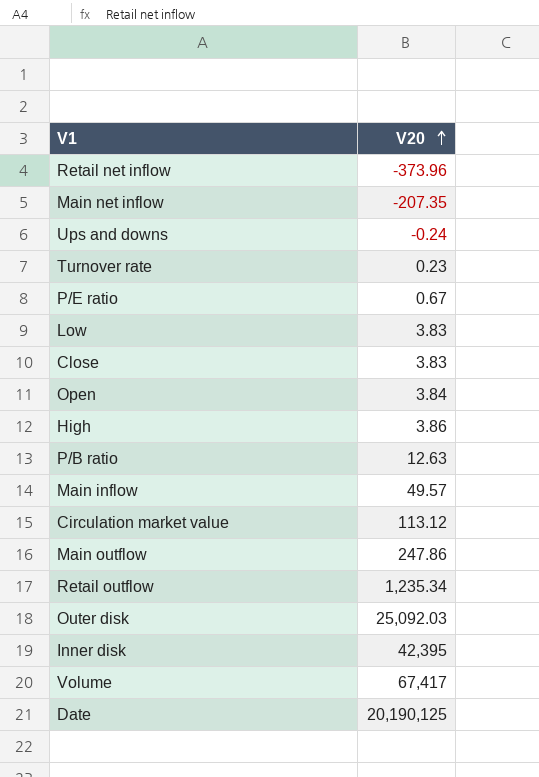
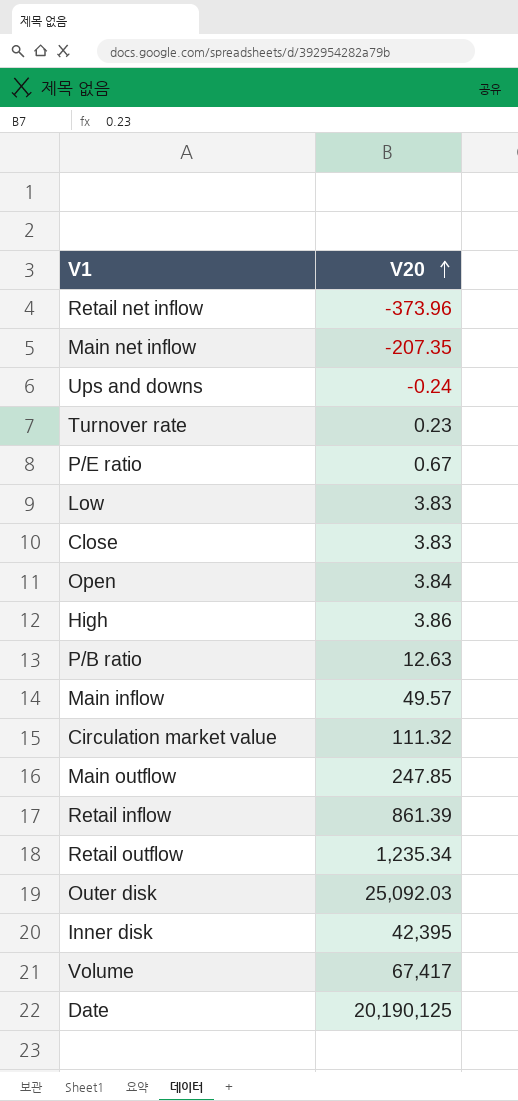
Circulation market value | V20: 113.12 -> 111.32
Main outflow | V20: 247.86 -> 247.85
row Retail inflow: none -> 861.39

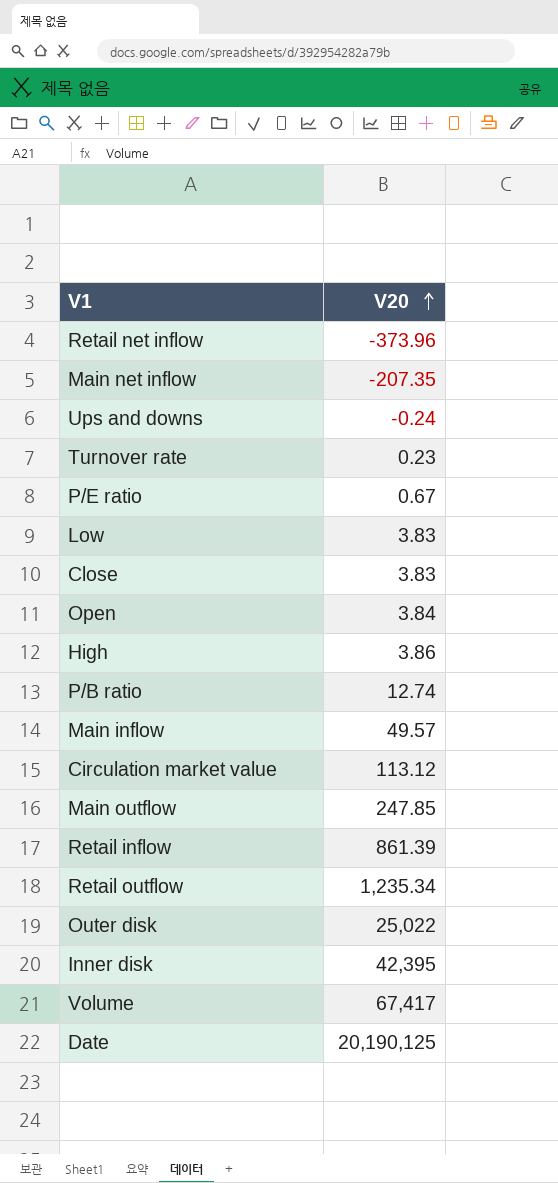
P/B ratio | V20: 12.63 -> 12.74
Circulation market value | V20: 111.32 -> 113.12
Outer disk | V20: 25,092.03 -> 25,022

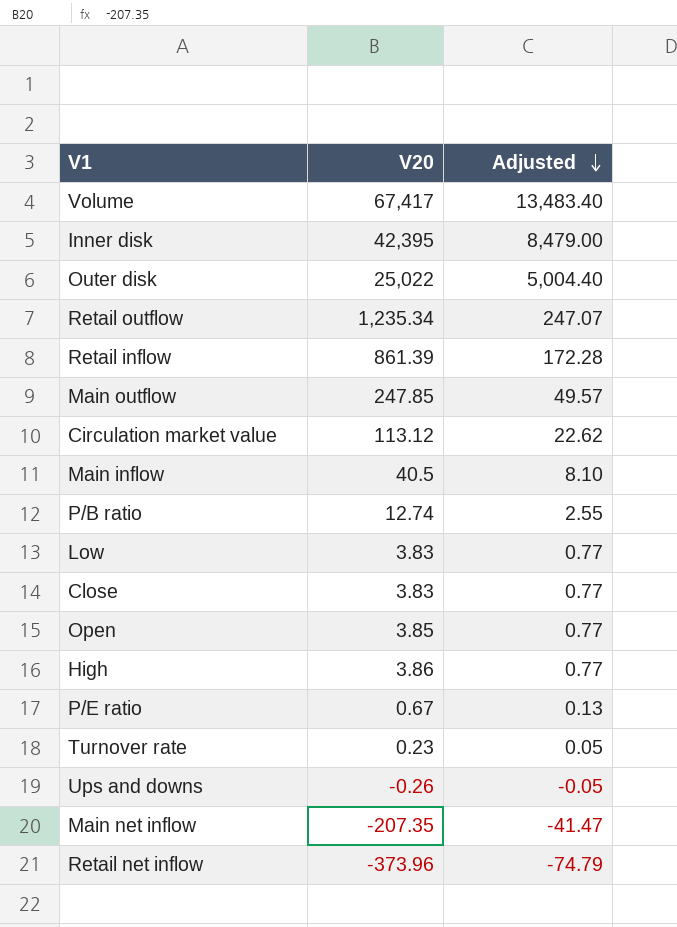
row order: V20 ascending -> Adjusted descending
column Adjusted | formula: none -> [V20] * 0.2
row Date: 20,190,125 -> none
Main inflow | V20: 49.57 -> 40.5
Open | V20: 3.84 -> 3.85
Ups and downs | V20: -0.24 -> -0.26

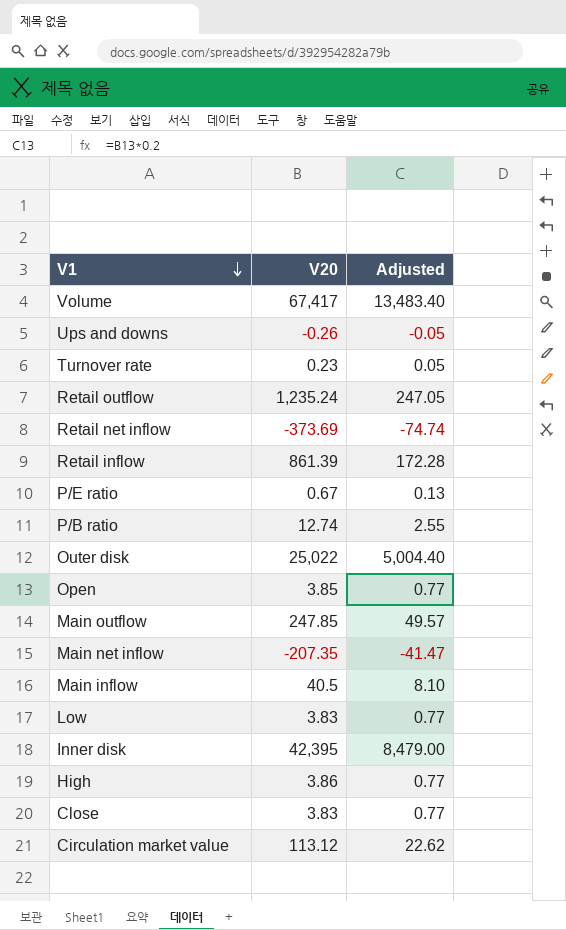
row order: Adjusted descending -> V1 descending
Retail outflow | V20: 1,235.34 -> 1,235.24
Retail outflow | Adjusted: 247.07 -> 247.05
Retail net inflow | V20: -373.96 -> -373.69
Retail net inflow | Adjusted: -74.79 -> -74.74

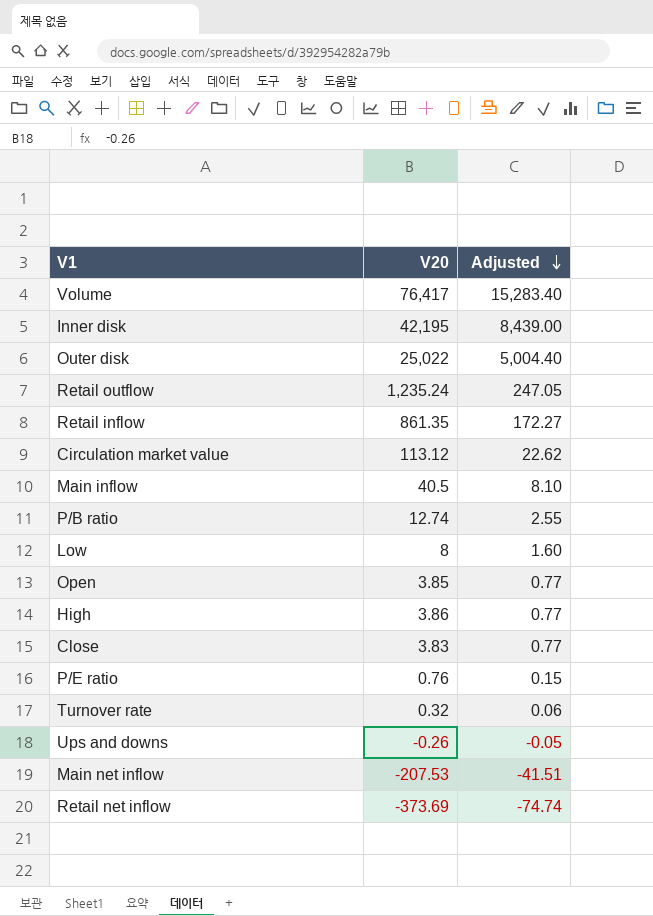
row order: V1 descending -> Adjusted descending
row Main outflow: 247.85 | 49.57 -> none
Volume | V20: 67,417 -> 76,417
Volume | Adjusted: 13,483.40 -> 15,283.40
Inner disk | V20: 42,395 -> 42,195
Inner disk | Adjusted: 8,479.00 -> 8,439.00
Retail inflow | V20: 861.39 -> 861.35
Retail inflow | Adjusted: 172.28 -> 172.27
Low | V20: 3.83 -> 8
Low | Adjusted: 0.77 -> 1.60
P/E ratio | V20: 0.67 -> 0.76
P/E ratio | Adjusted: 0.13 -> 0.15
Turnover rate | V20: 0.23 -> 0.32
Turnover rate | Adjusted: 0.05 -> 0.06
Main net inflow | V20: -207.35 -> -207.53
Main net inflow | Adjusted: -41.47 -> -41.51

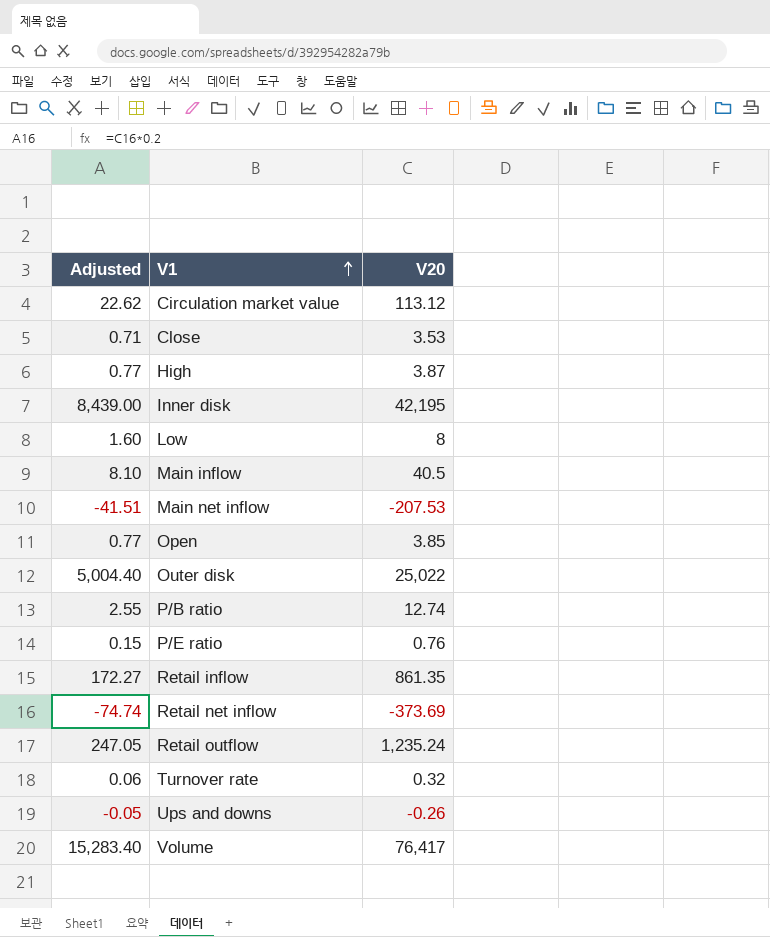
row order: Adjusted descending -> V1 ascending
column Adjusted | position: 3 -> 1
Close | Adjusted: 0.77 -> 0.71
Close | V20: 3.83 -> 3.53
High | V20: 3.86 -> 3.87

